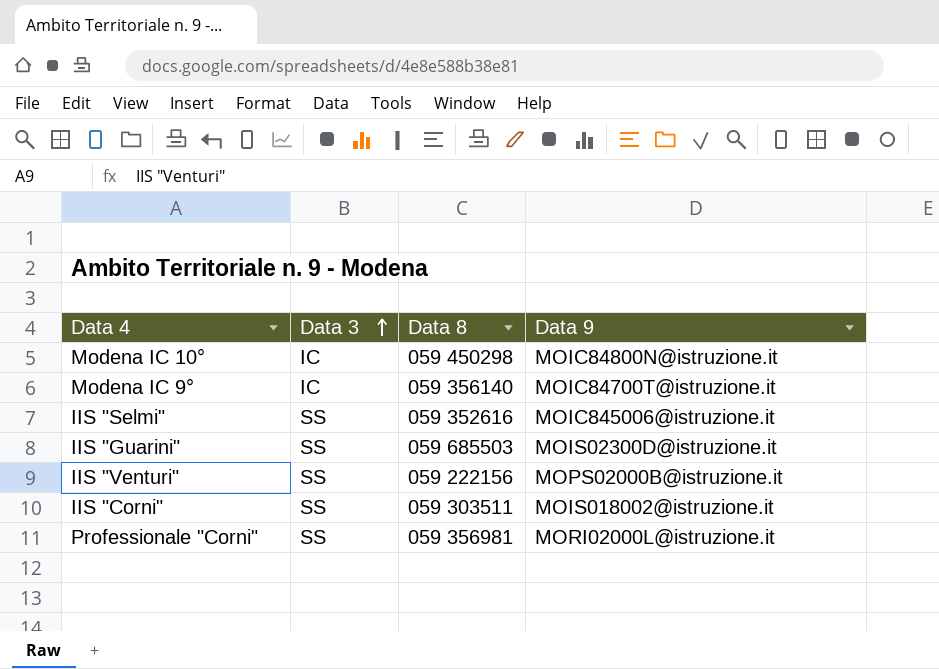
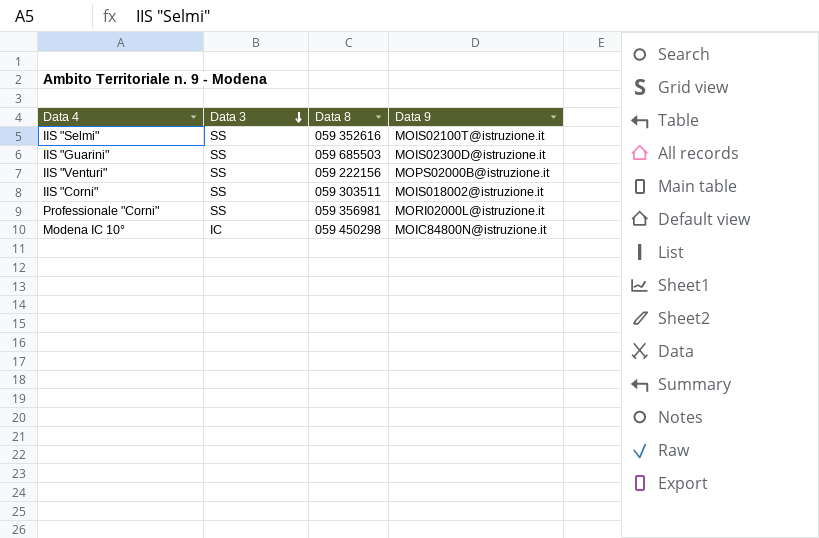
row order: Data 3 ascending -> Data 3 descending
row Modena IC 9°: IC | 059 356140 | MOIC84700T@istruzione.it -> none
IIS "Selmi" | Data 9: MOIC845006@istruzione.it -> MOIS02100T@istruzione.it

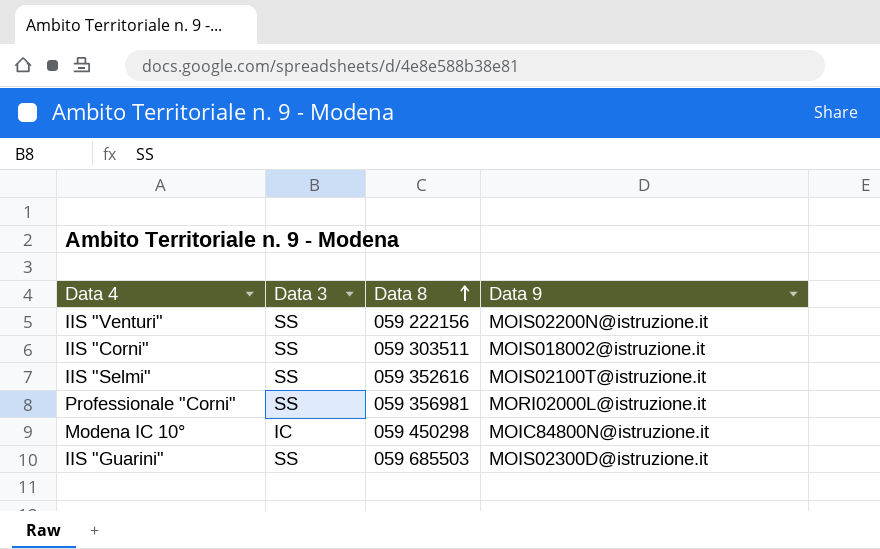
row order: Data 3 descending -> Data 8 ascending
IIS "Venturi" | Data 9: MOPS02000B@istruzione.it -> MOIS02200N@istruzione.it

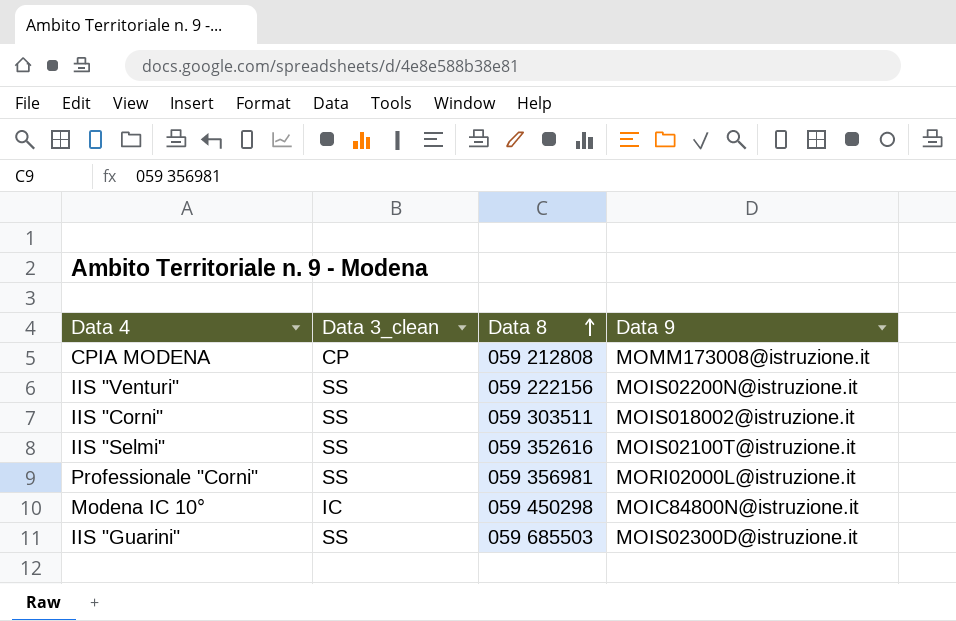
column name: Data 3 -> Data 3_clean
row CPIA MODENA: none -> CP | 059 212808 | MOMM173008@istruzione.it

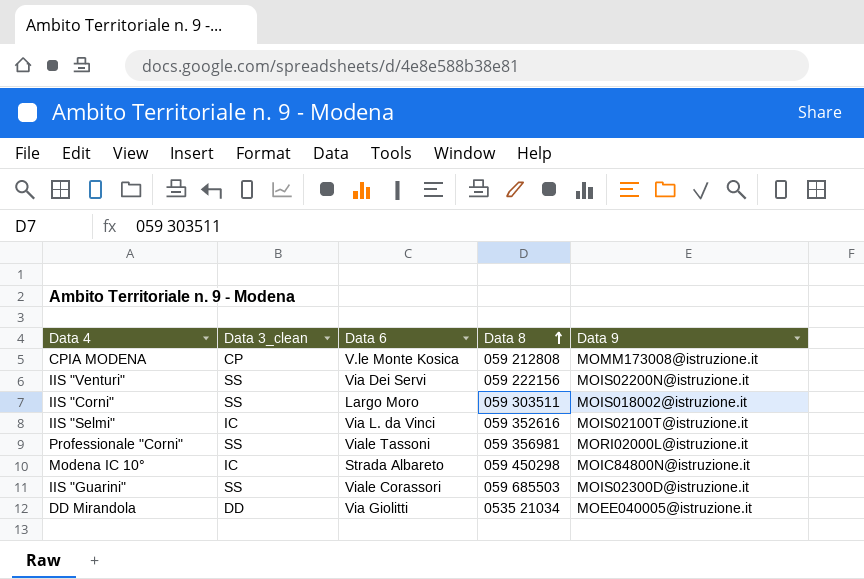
column Data 6 | position: none -> 3
IIS "Selmi" | Data 3_clean: SS -> IC
row DD Mirandola: none -> DD | Via Giolitti | 0535 21034 | MOEE040005@istruzione.it

